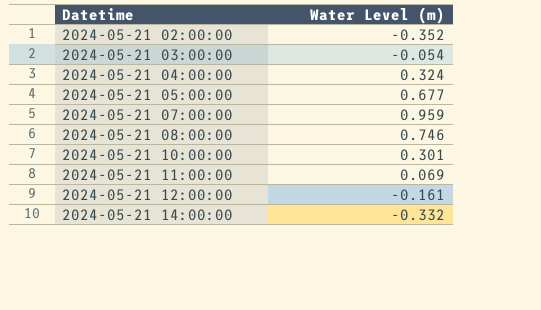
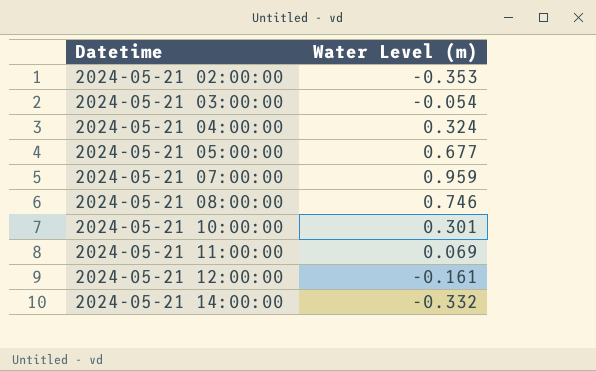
2024-05-21 02:00:00 | Water Level (m): -0.352 -> -0.353

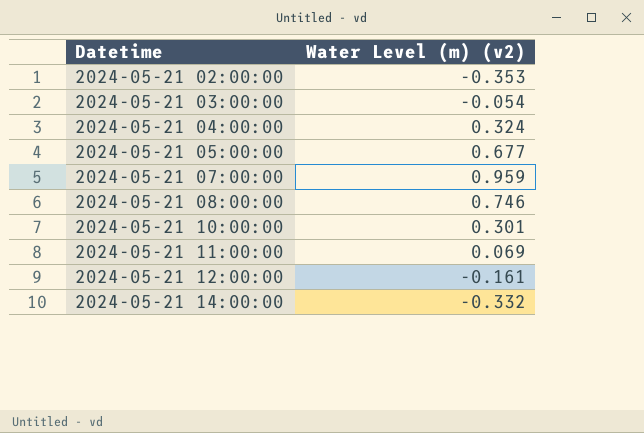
column name: Water Level (m) -> Water Level (m) (v2)

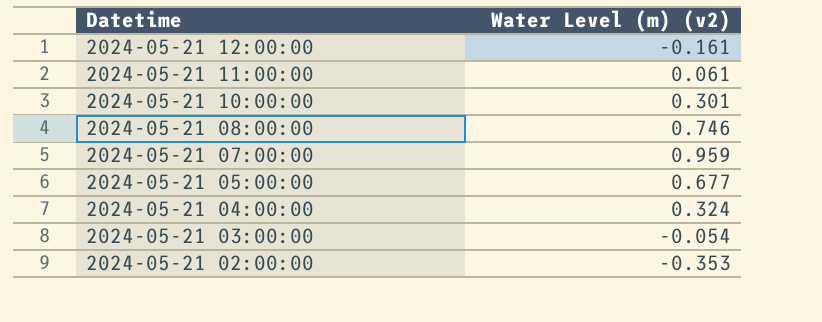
row order: Datetime ascending -> Datetime descending
row 2024-05-21 14:00:00: -0.332 -> none
2024-05-21 11:00:00 | Water Level (m) (v2): 0.069 -> 0.061

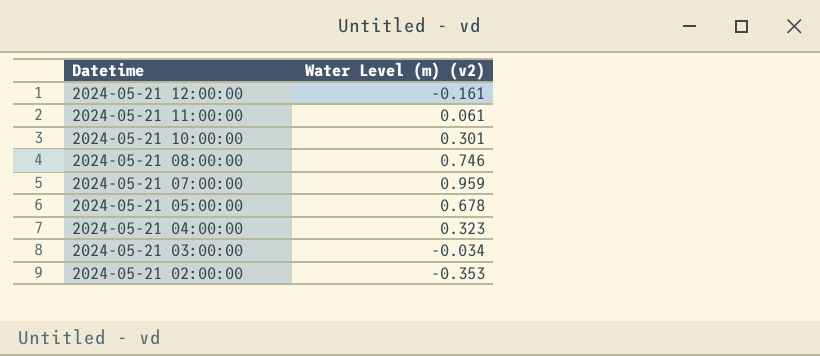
2024-05-21 05:00:00 | Water Level (m) (v2): 0.677 -> 0.678
2024-05-21 04:00:00 | Water Level (m) (v2): 0.324 -> 0.323
2024-05-21 03:00:00 | Water Level (m) (v2): -0.054 -> -0.034

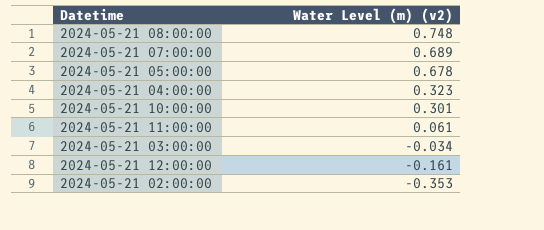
row order: Datetime descending -> Water Level (m) (v2) descending
2024-05-21 08:00:00 | Water Level (m) (v2): 0.746 -> 0.748
2024-05-21 07:00:00 | Water Level (m) (v2): 0.959 -> 0.689

